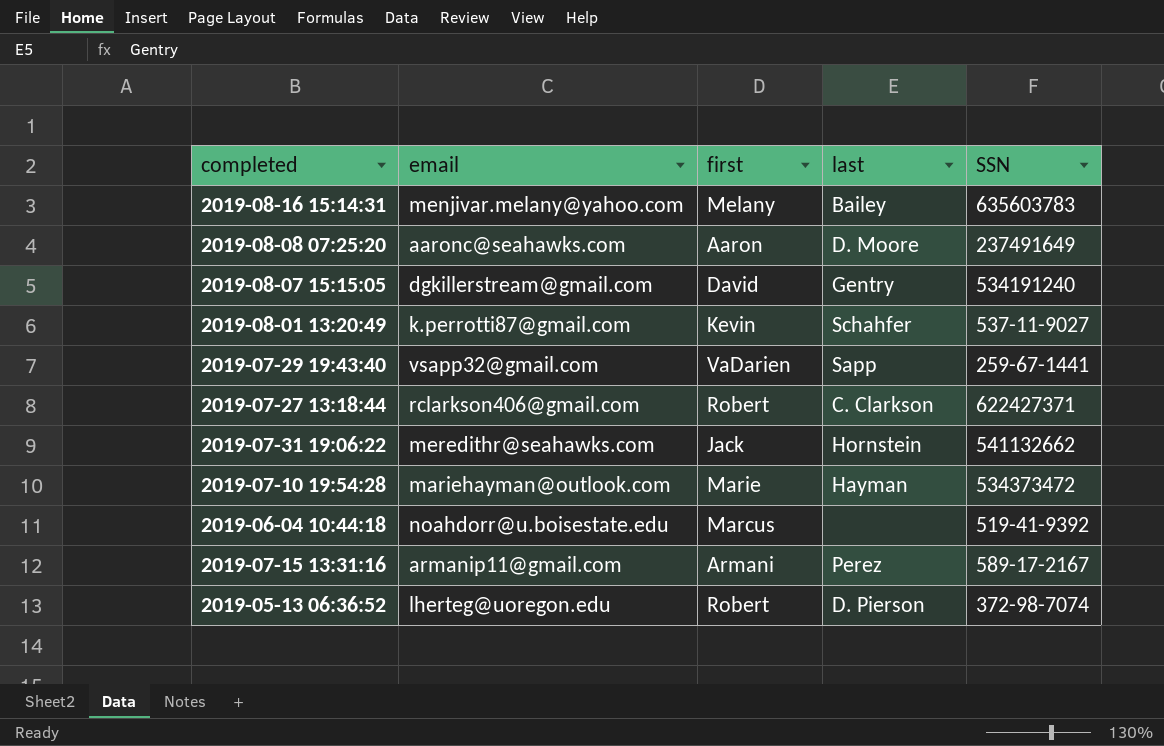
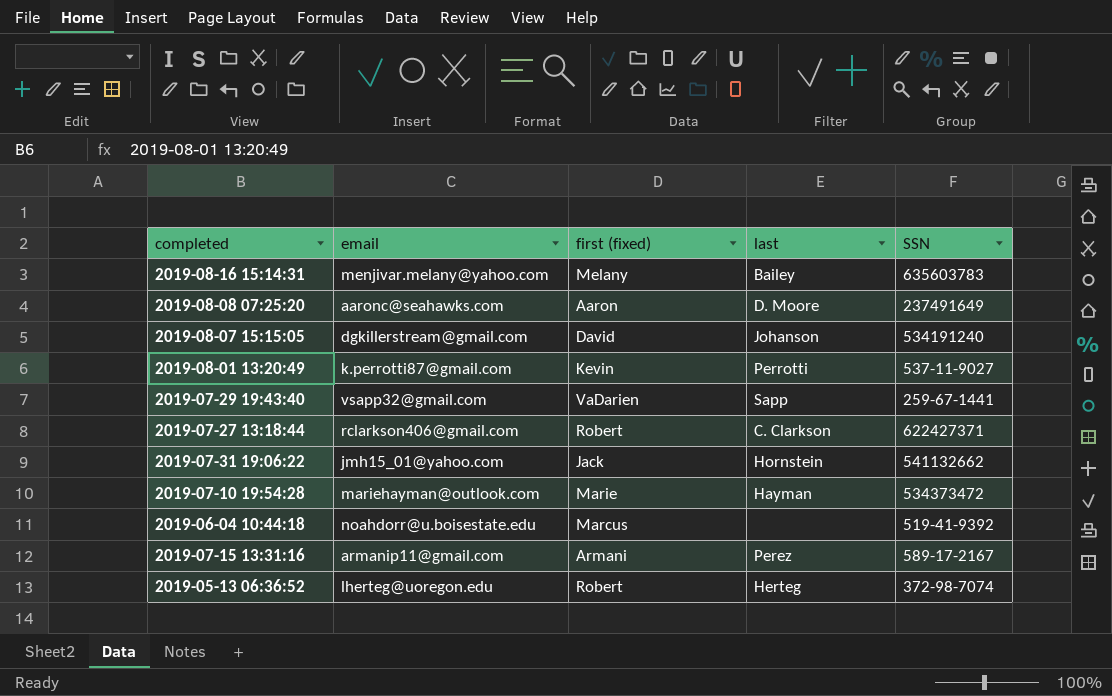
column name: first -> first (fixed)
2019-08-07 15:15:05 | last: Gentry -> Johanson
2019-08-01 13:20:49 | last: Schahfer -> Perrotti
2019-07-31 19:06:22 | email: meredithr@seahawks.com -> jmh15_01@yahoo.com
2019-05-13 06:36:52 | last: D. Pierson -> Herteg

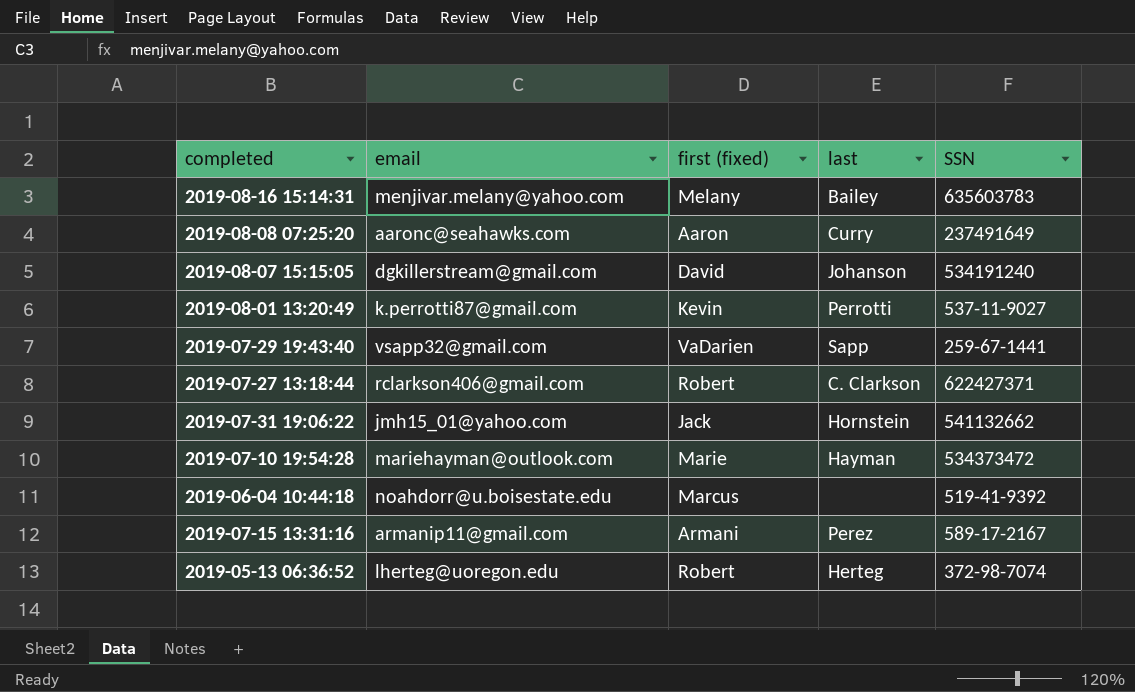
2019-08-08 07:25:20 | last: D. Moore -> Curry

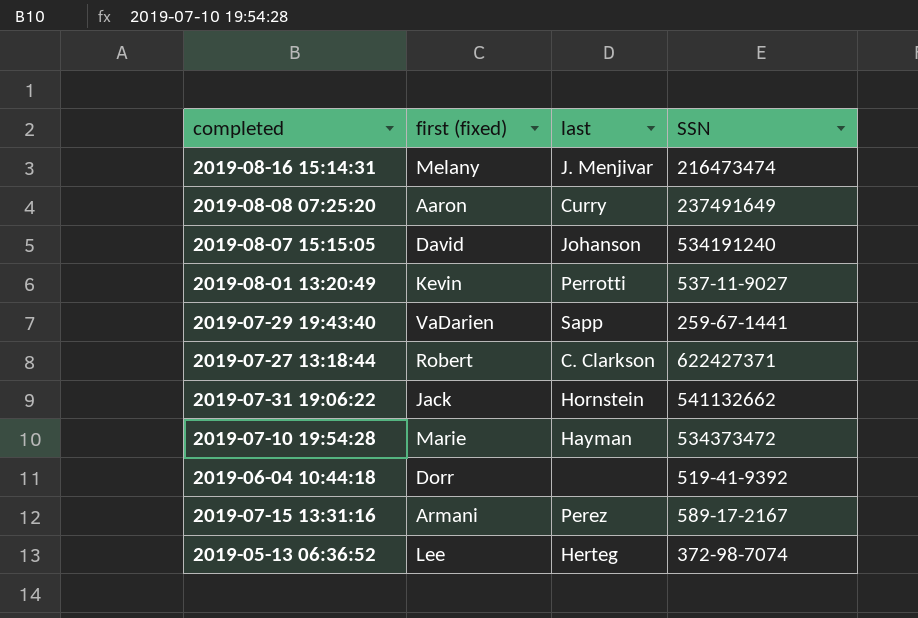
column email | position: 2 -> none
2019-08-16 15:14:31 | last: Bailey -> J. Menjivar
2019-08-16 15:14:31 | SSN: 635603783 -> 216473474
2019-06-04 10:44:18 | first (fixed): Marcus -> Dorr
2019-05-13 06:36:52 | first (fixed): Robert -> Lee

